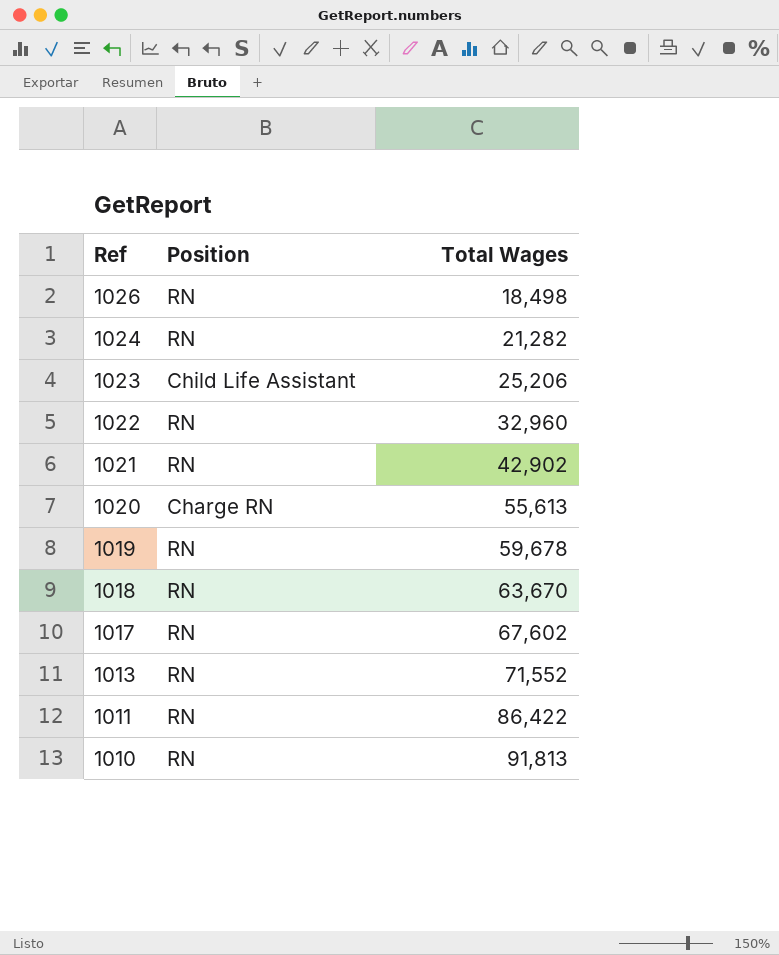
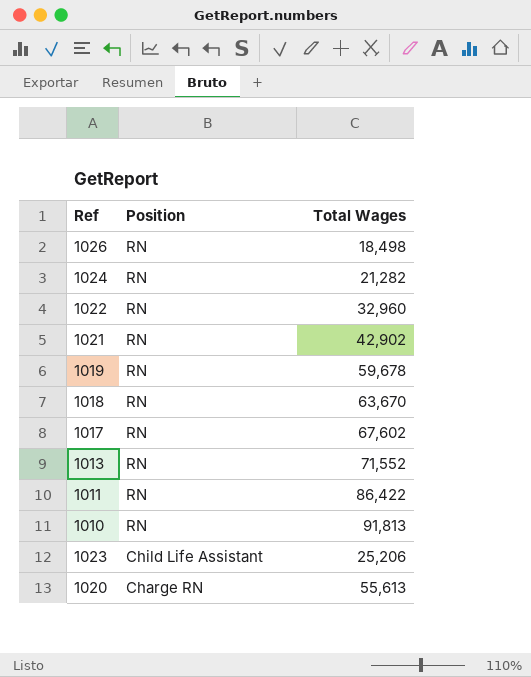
row order: Ref descending -> Position descending

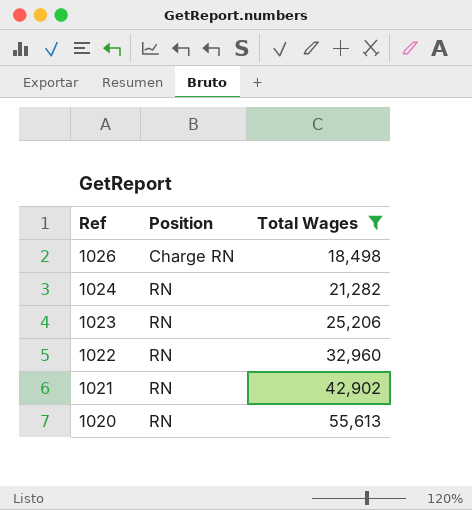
filter: none -> Total Wages <= 55,613
row order: Position descending -> Ref descending
1026 | Position: RN -> Charge RN
1023 | Position: Child Life Assistant -> RN
1020 | Position: Charge RN -> RN

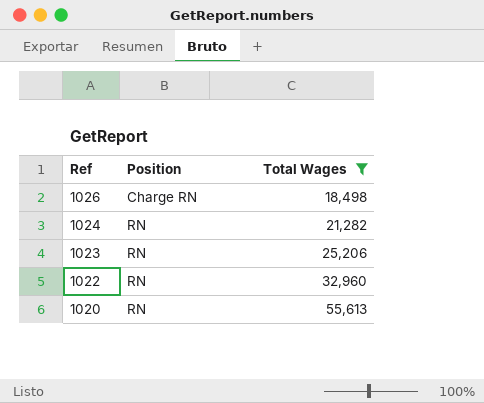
row 1021: RN | 42,902 -> none

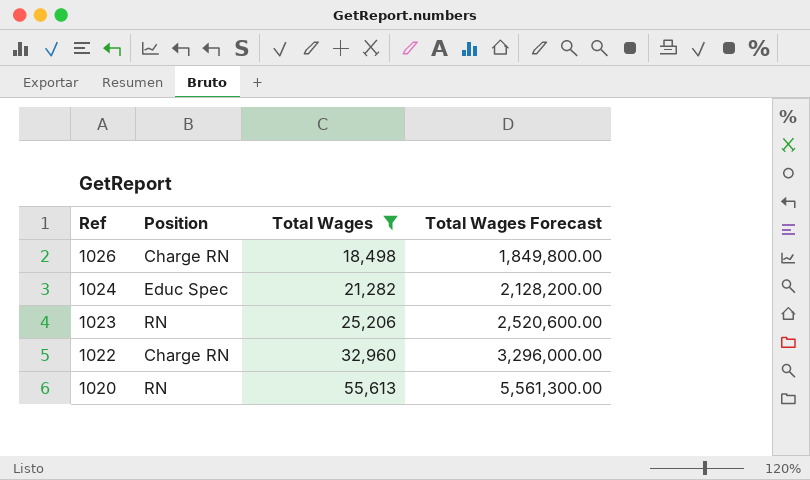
column Total Wages Forecast | formula: none -> [Total Wages] * 100
1024 | Position: RN -> Educ Spec
1022 | Position: RN -> Charge RN

